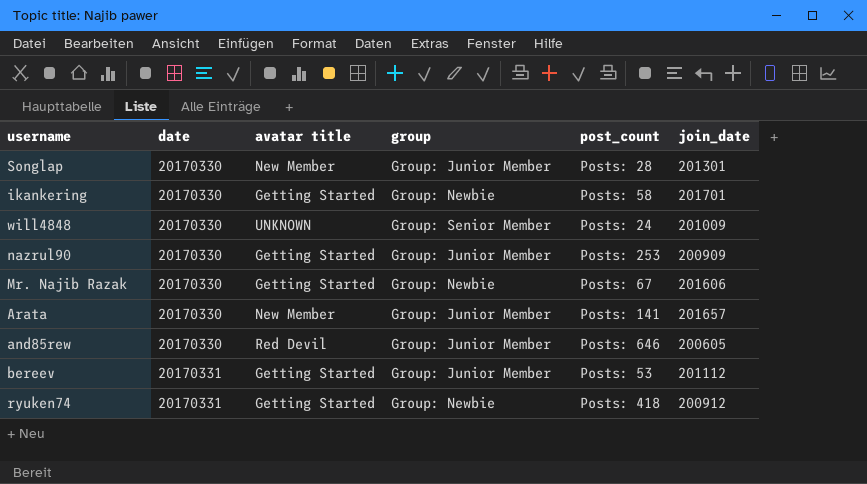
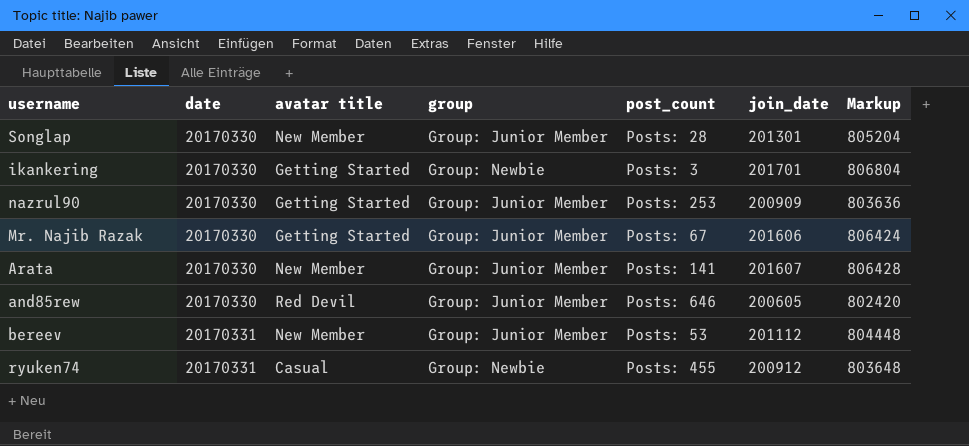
column Markup | formula: none -> [join_date] * 4
row will4848: 20170330 | UNKNOWN | Group: Senior Member | Posts: 24 | 201009 -> none
ikankering | post_count: Posts: 58 -> Posts: 3
Mr. Najib Razak | group: Group: Newbie -> Group: Junior Member
Arata | join_date: 201657 -> 201607
bereev | avatar title: Getting Started -> New Member
ryuken74 | avatar title: Getting Started -> Casual
ryuken74 | post_count: Posts: 418 -> Posts: 455

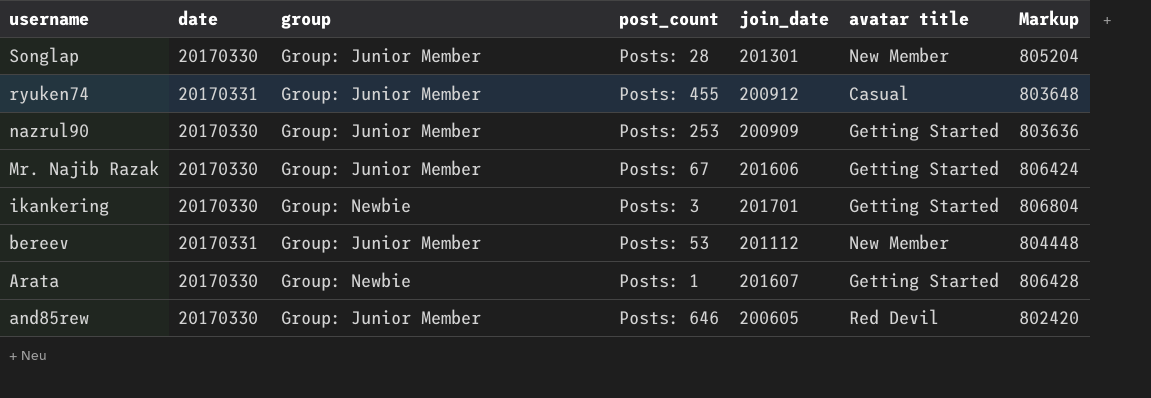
row order: date ascending -> username descending
column avatar title | position: 3 -> 6
ryuken74 | group: Group: Newbie -> Group: Junior Member
Arata | group: Group: Junior Member -> Group: Newbie
Arata | post_count: Posts: 141 -> Posts: 1
Arata | avatar title: New Member -> Getting Started

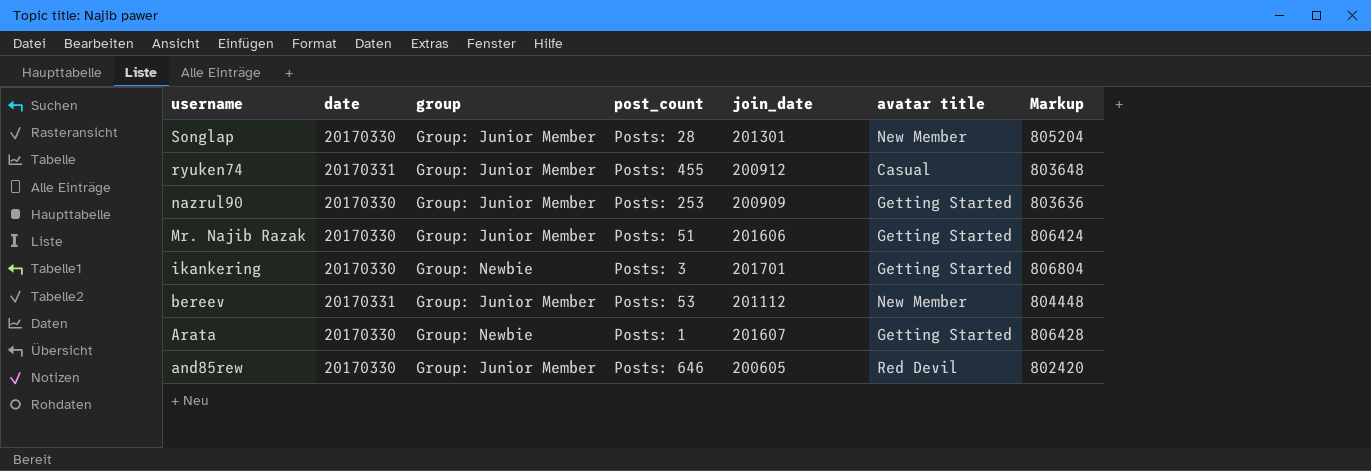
Mr. Najib Razak | post_count: Posts: 67 -> Posts: 51

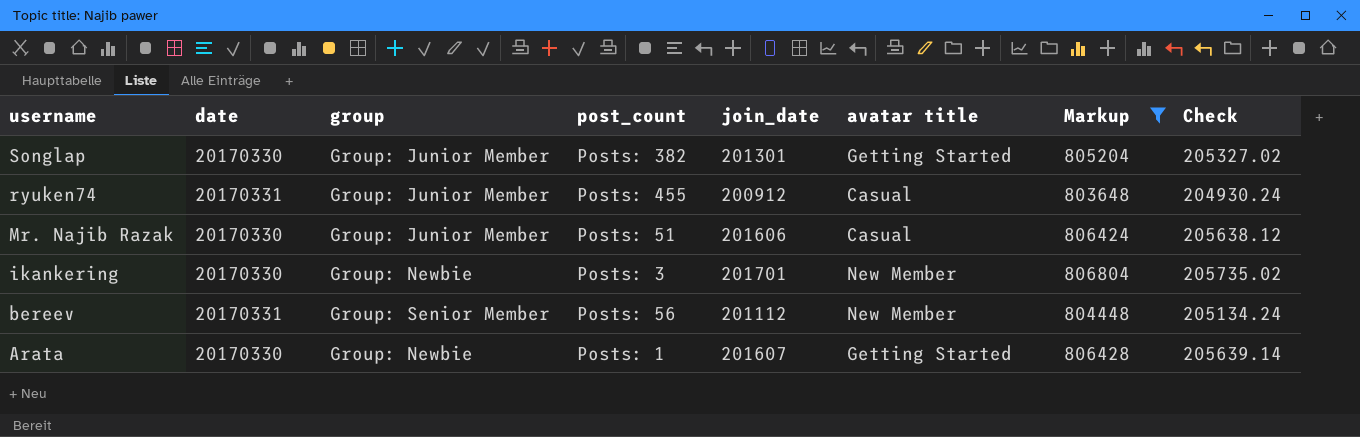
filter: none -> Markup >= 803648
column Check | formula: none -> [join_date] * 1.02
Songlap | post_count: Posts: 28 -> Posts: 382
Songlap | avatar title: New Member -> Getting Started
Mr. Najib Razak | avatar title: Getting Started -> Casual
ikankering | avatar title: Getting Started -> New Member
bereev | group: Group: Junior Member -> Group: Senior Member
bereev | post_count: Posts: 53 -> Posts: 56

